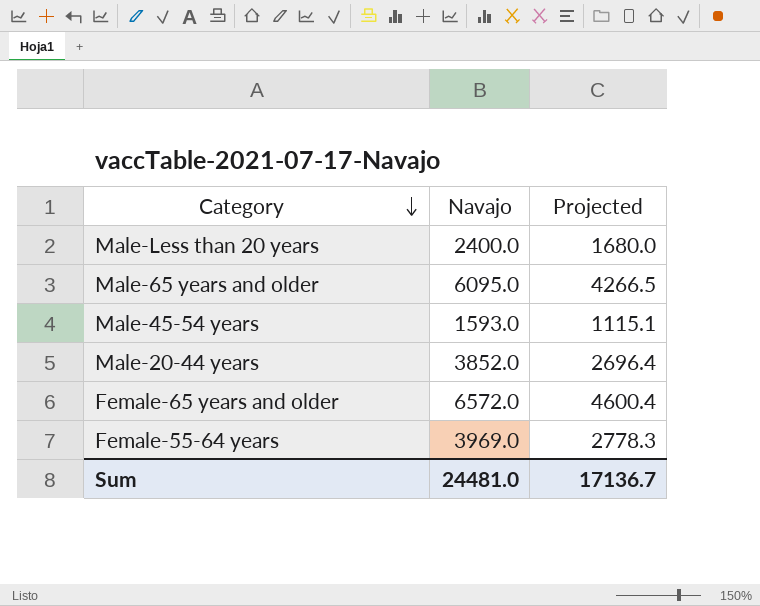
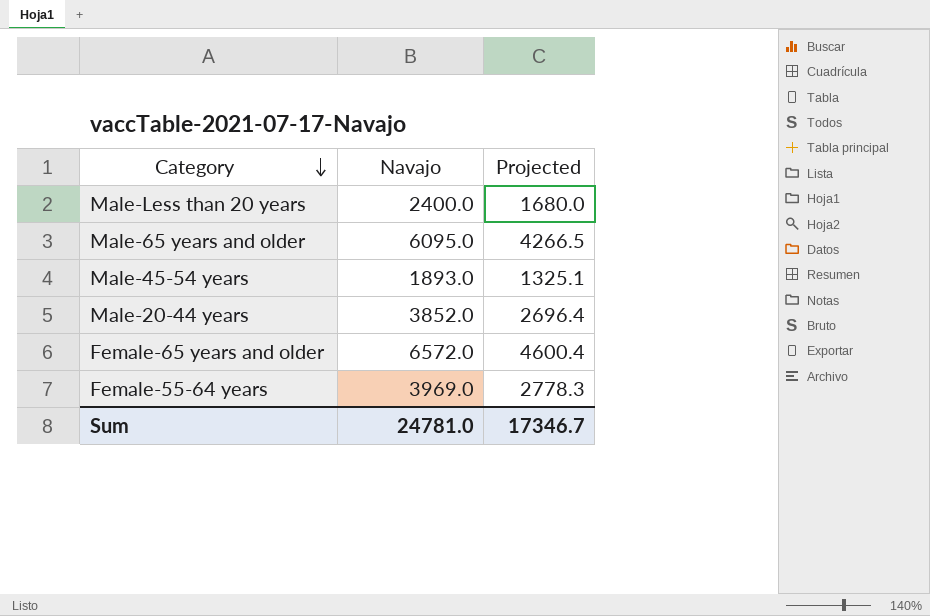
Male-45-54 years | Navajo: 1593.0 -> 1893.0
Male-45-54 years | Projected: 1115.1 -> 1325.1
Sum | Navajo: 24481.0 -> 24781.0
Sum | Projected: 17136.7 -> 17346.7

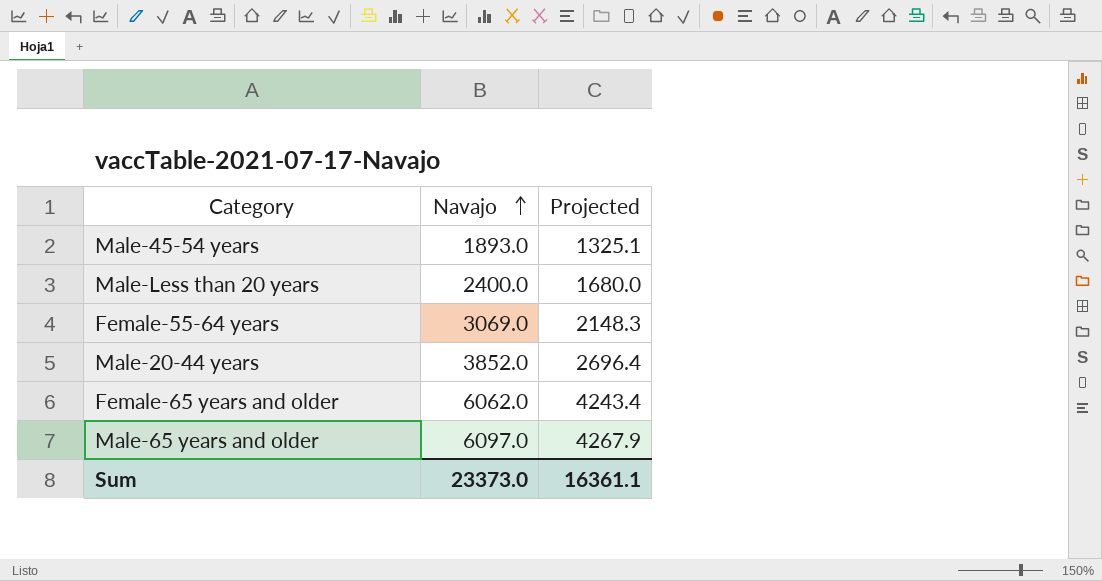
row order: Category descending -> Navajo ascending
Female-55-64 years | Navajo: 3969.0 -> 3069.0
Female-55-64 years | Projected: 2778.3 -> 2148.3
Female-65 years and older | Navajo: 6572.0 -> 6062.0
Female-65 years and older | Projected: 4600.4 -> 4243.4
Male-65 years and older | Navajo: 6095.0 -> 6097.0
Male-65 years and older | Projected: 4266.5 -> 4267.9
Sum | Navajo: 24781.0 -> 23373.0
Sum | Projected: 17346.7 -> 16361.1

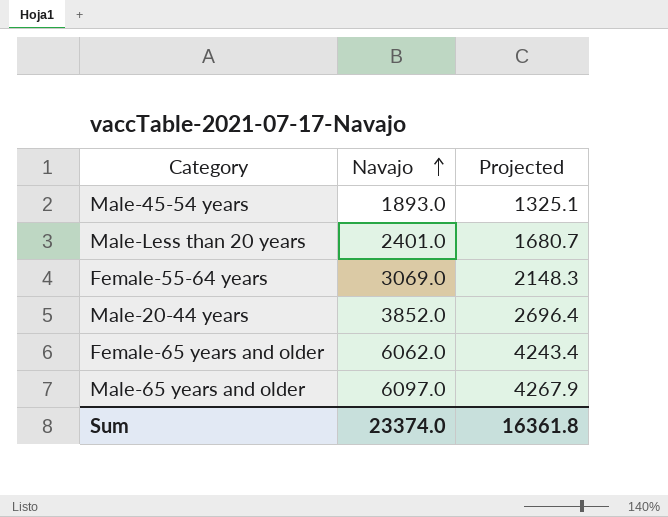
Male-Less than 20 years | Navajo: 2400.0 -> 2401.0
Male-Less than 20 years | Projected: 1680.0 -> 1680.7
Sum | Navajo: 23373.0 -> 23374.0
Sum | Projected: 16361.1 -> 16361.8

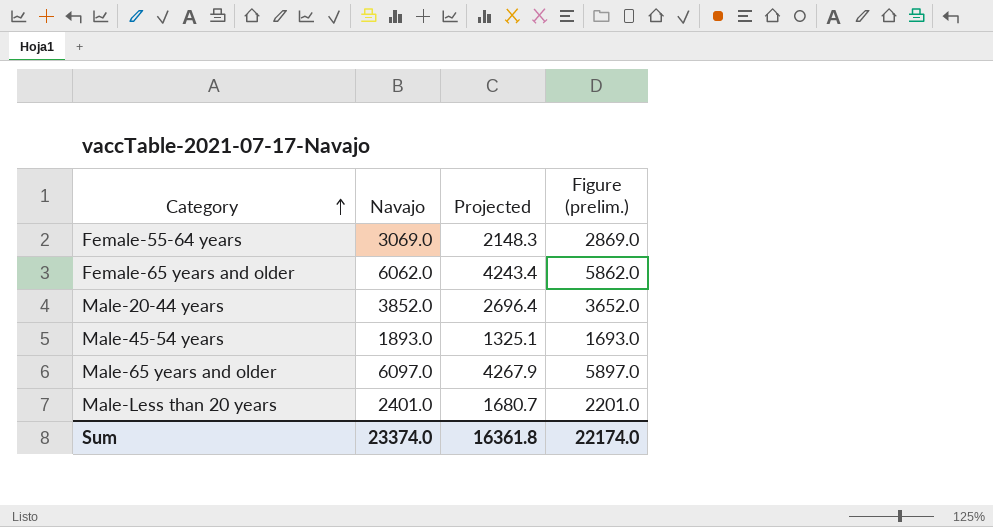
row order: Navajo ascending -> Category ascending
column Figure (prelim.) | formula: none -> [Navajo] - 200

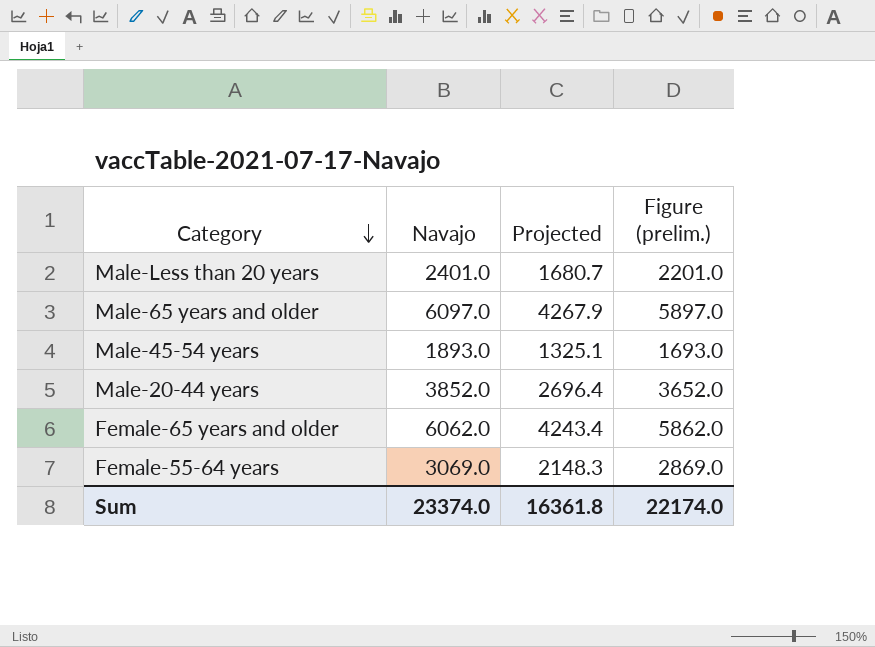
row order: Category ascending -> Category descending

